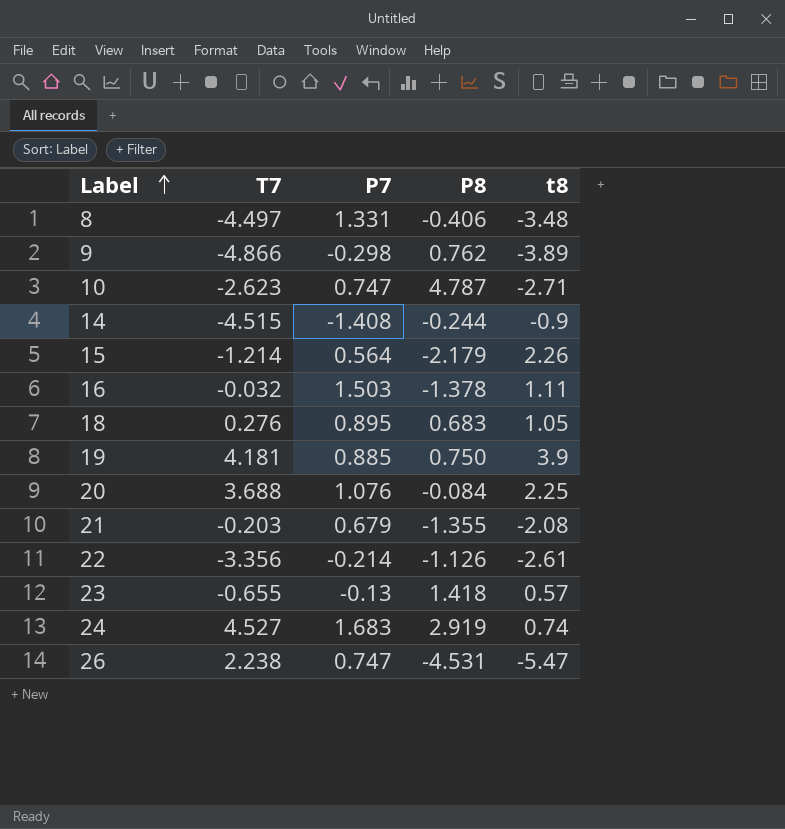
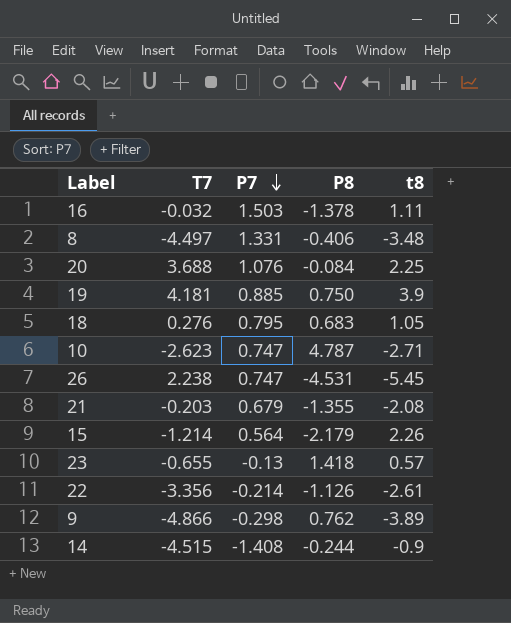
row order: Label ascending -> P7 descending
row 24: 4.527 | 1.683 | 2.919 | 0.74 -> none
18 | P7: 0.895 -> 0.795
26 | t8: -5.47 -> -5.45

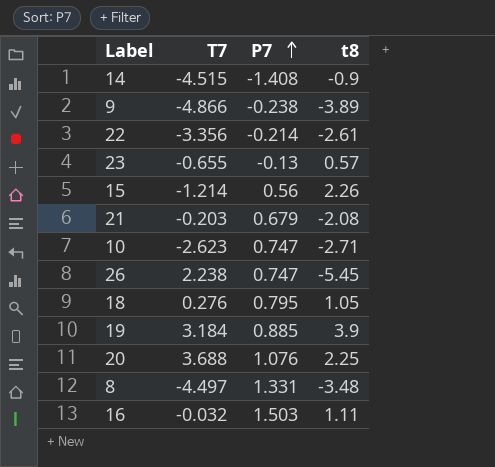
row order: P7 descending -> P7 ascending
column P8 | position: 4 -> none
9 | P7: -0.298 -> -0.238
15 | P7: 0.564 -> 0.56
19 | T7: 4.181 -> 3.184

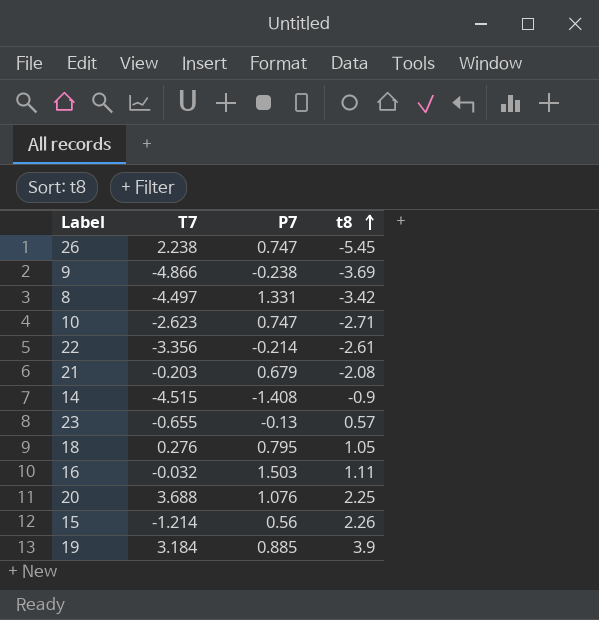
row order: P7 ascending -> t8 ascending
9 | t8: -3.89 -> -3.69
8 | t8: -3.48 -> -3.42

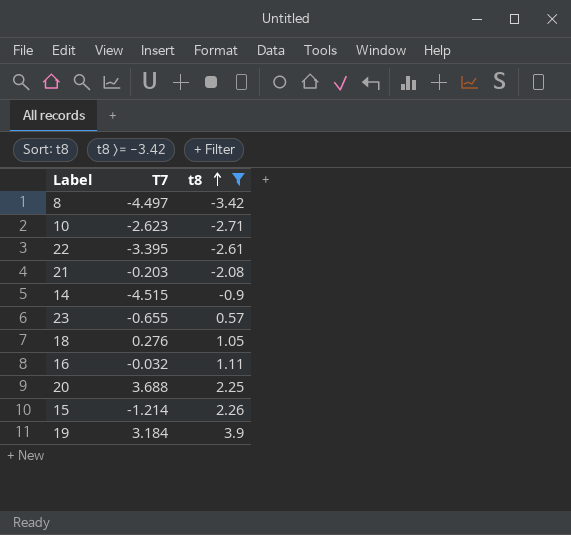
filter: none -> t8 >= -3.42
column P7 | position: 3 -> none
22 | T7: -3.356 -> -3.395

